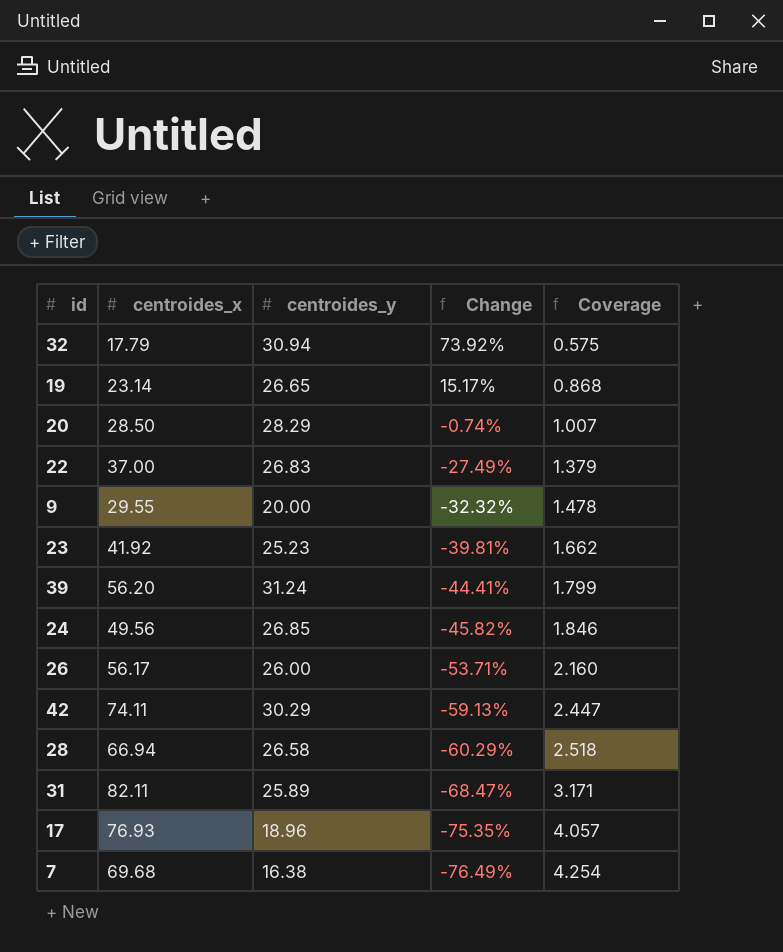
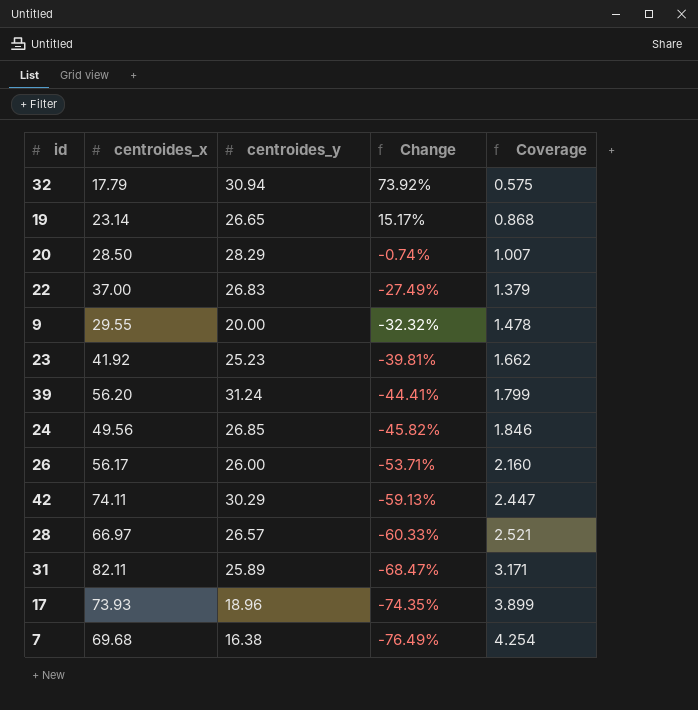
28 | centroides_x: 66.94 -> 66.97
28 | centroides_y: 26.58 -> 26.57
28 | Change: -60.29% -> -60.33%
28 | Coverage: 2.518 -> 2.521
17 | centroides_x: 76.93 -> 73.93
17 | Change: -75.35% -> -74.35%
17 | Coverage: 4.057 -> 3.899

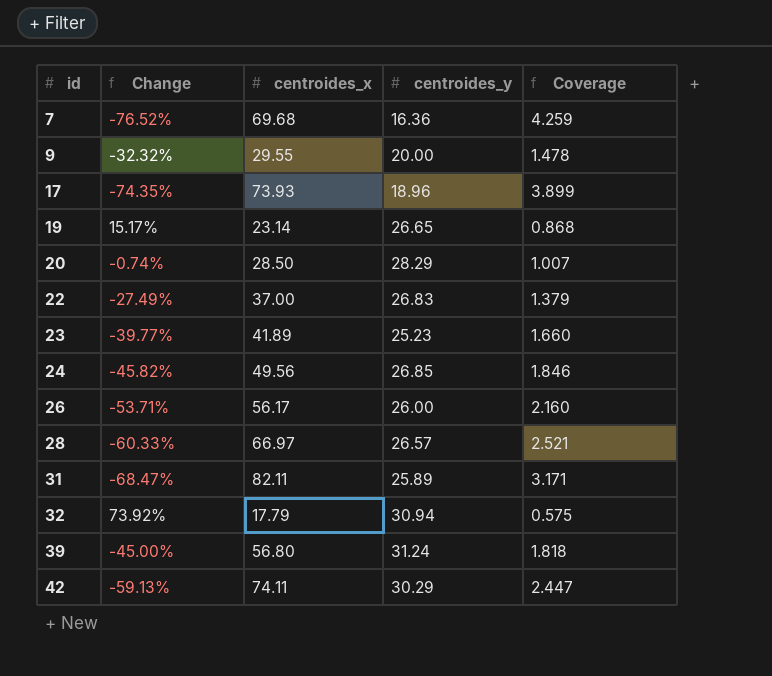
row order: Change descending -> id ascending
column Change | position: 4 -> 2
7 | Change: -76.49% -> -76.52%
7 | centroides_y: 16.38 -> 16.36
7 | Coverage: 4.254 -> 4.259
23 | Change: -39.81% -> -39.77%
23 | centroides_x: 41.92 -> 41.89
23 | Coverage: 1.662 -> 1.660
39 | Change: -44.41% -> -45.00%
39 | centroides_x: 56.20 -> 56.80
39 | Coverage: 1.799 -> 1.818

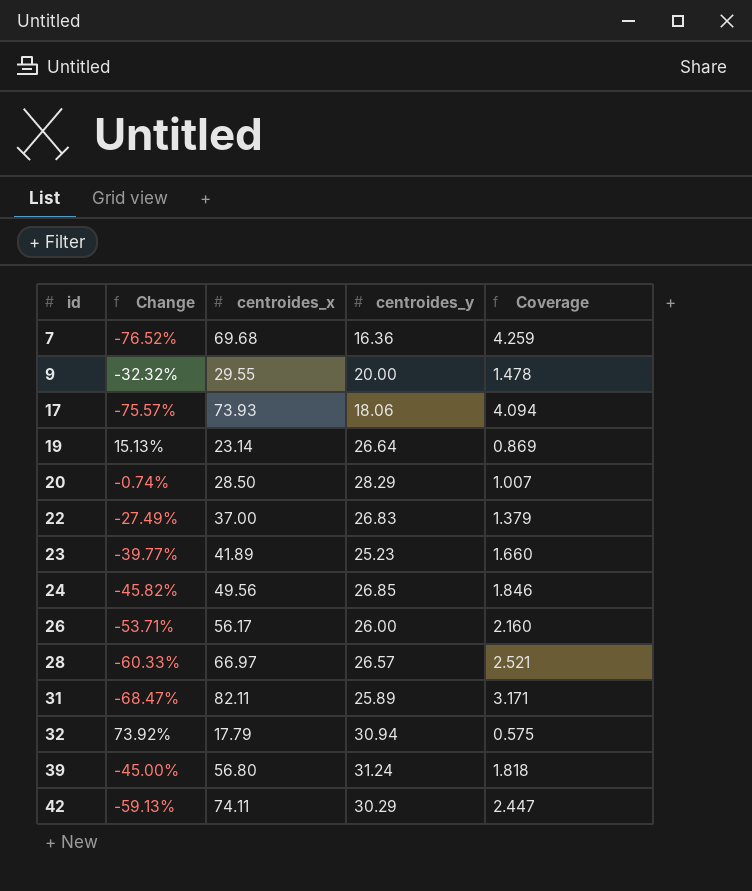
17 | Change: -74.35% -> -75.57%
17 | centroides_y: 18.96 -> 18.06
17 | Coverage: 3.899 -> 4.094
19 | Change: 15.17% -> 15.13%
19 | centroides_y: 26.65 -> 26.64
19 | Coverage: 0.868 -> 0.869

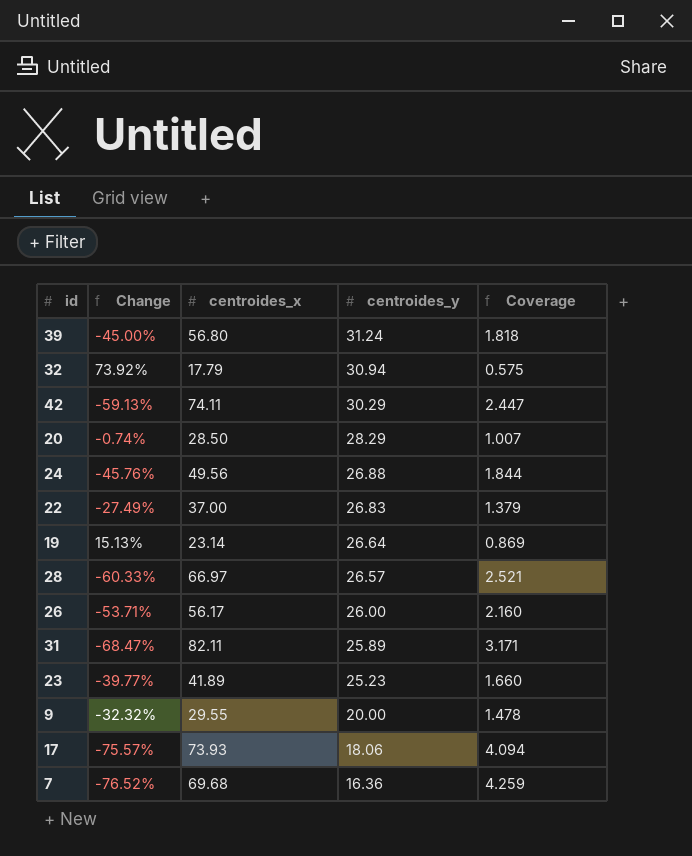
row order: id ascending -> centroides_y descending
24 | Change: -45.82% -> -45.76%
24 | centroides_y: 26.85 -> 26.88
24 | Coverage: 1.846 -> 1.844

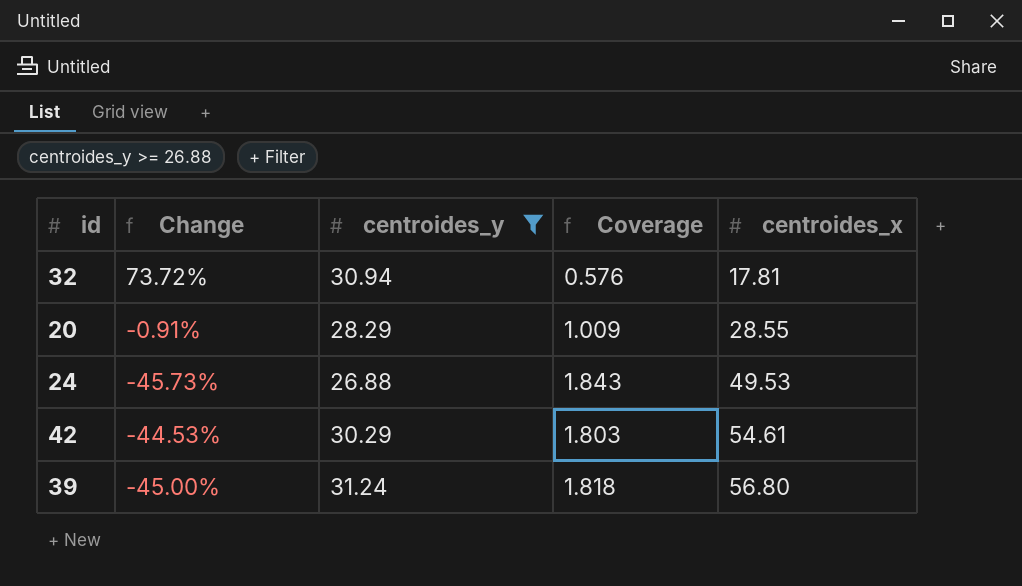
filter: none -> centroides_y >= 26.88
row order: centroides_y descending -> centroides_x ascending
column centroides_x | position: 3 -> 5
32 | Change: 73.92% -> 73.72%
32 | Coverage: 0.575 -> 0.576
32 | centroides_x: 17.79 -> 17.81
20 | Change: -0.74% -> -0.91%
20 | Coverage: 1.007 -> 1.009
20 | centroides_x: 28.50 -> 28.55
24 | Change: -45.76% -> -45.73%
24 | Coverage: 1.844 -> 1.843
24 | centroides_x: 49.56 -> 49.53
42 | Change: -59.13% -> -44.53%
42 | Coverage: 2.447 -> 1.803
42 | centroides_x: 74.11 -> 54.61

